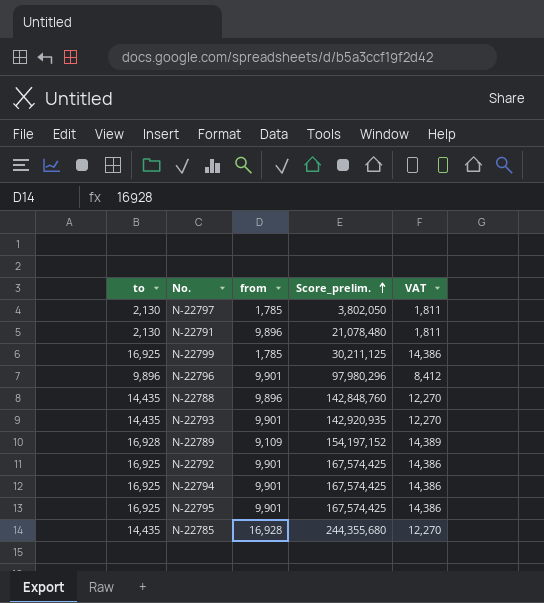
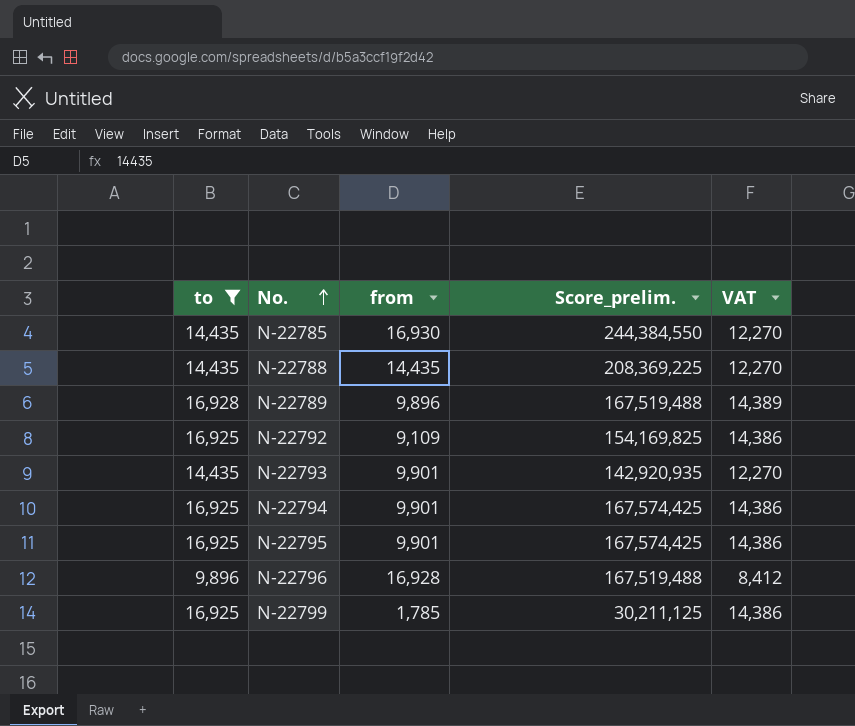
filter: none -> to != 2,130
row order: Score_prelim. ascending -> No. ascending
N-22785 | from: 16,928 -> 16,930
N-22785 | Score_prelim.: 244,355,680 -> 244,384,550
N-22788 | from: 9,896 -> 14,435
N-22788 | Score_prelim.: 142,848,760 -> 208,369,225
N-22789 | from: 9,109 -> 9,896
N-22789 | Score_prelim.: 154,197,152 -> 167,519,488
N-22792 | from: 9,901 -> 9,109
N-22792 | Score_prelim.: 167,574,425 -> 154,169,825
N-22796 | from: 9,901 -> 16,928
N-22796 | Score_prelim.: 97,980,296 -> 167,519,488

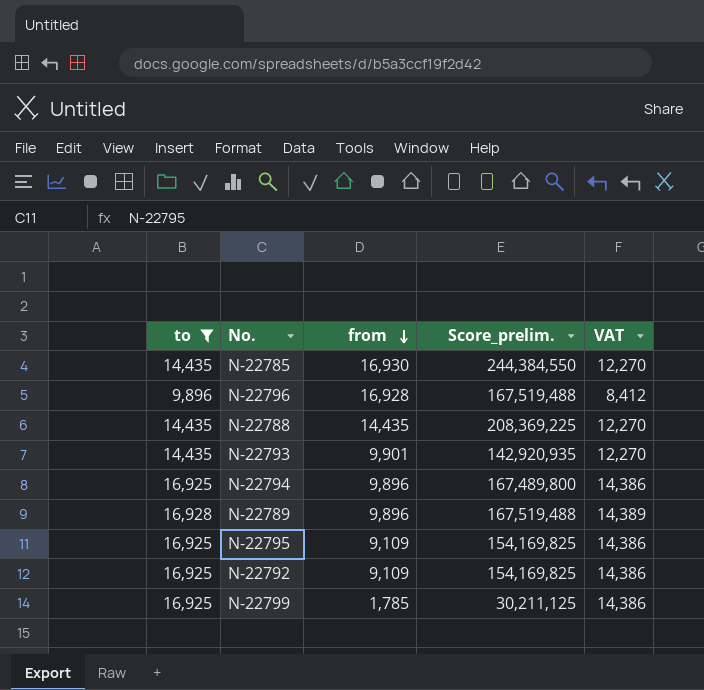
row order: No. ascending -> from descending
N-22794 | from: 9,901 -> 9,896
N-22794 | Score_prelim.: 167,574,425 -> 167,489,800
N-22795 | from: 9,901 -> 9,109
N-22795 | Score_prelim.: 167,574,425 -> 154,169,825

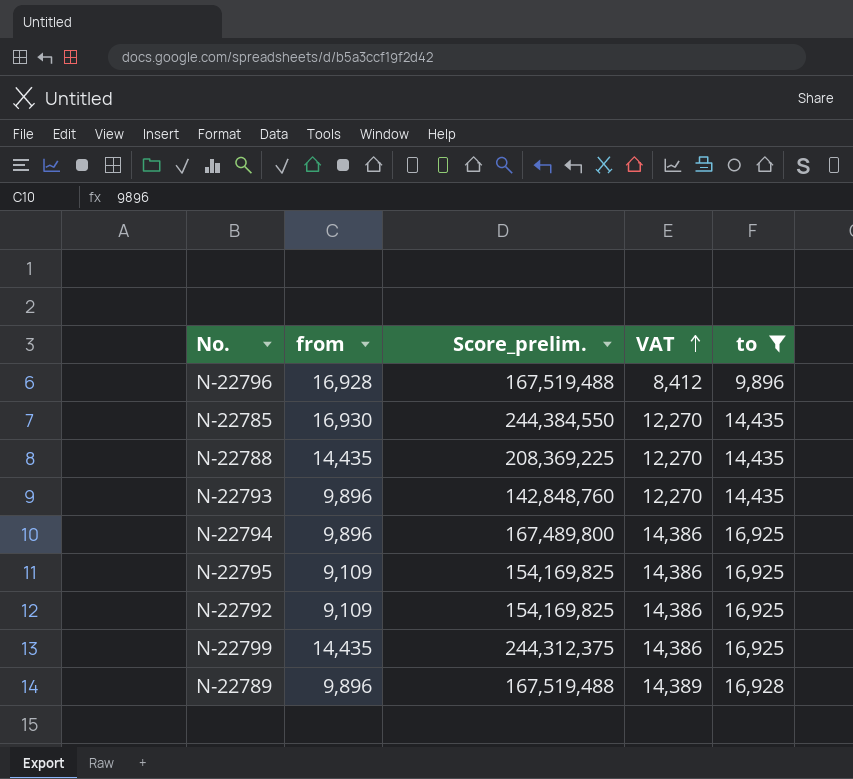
row order: from descending -> VAT ascending
column to | position: 1 -> 5
N-22793 | from: 9,901 -> 9,896
N-22793 | Score_prelim.: 142,920,935 -> 142,848,760
N-22799 | from: 1,785 -> 14,435
N-22799 | Score_prelim.: 30,211,125 -> 244,312,375

